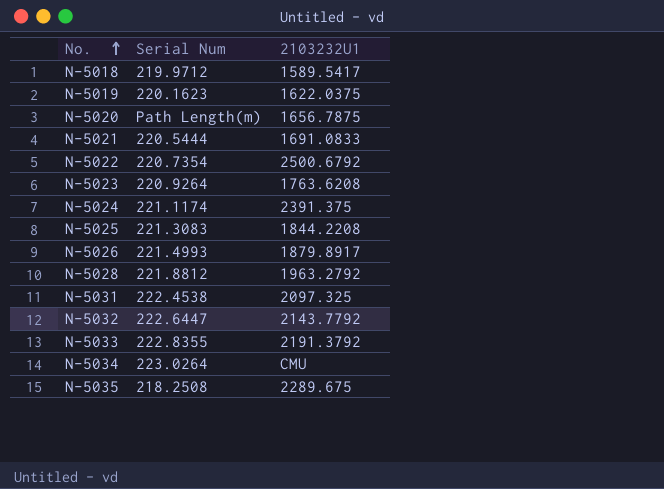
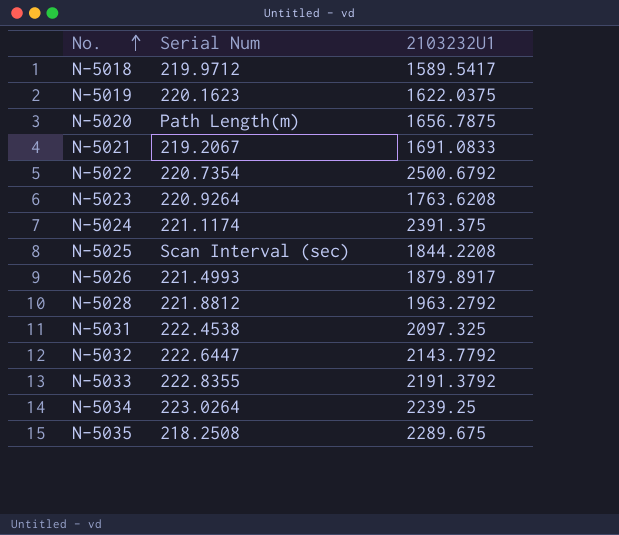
N-5021 | Serial Num: 220.5444 -> 219.2067
N-5025 | Serial Num: 221.3083 -> Scan Interval (sec)
N-5034 | 2103232U1: CMU -> 2239.25

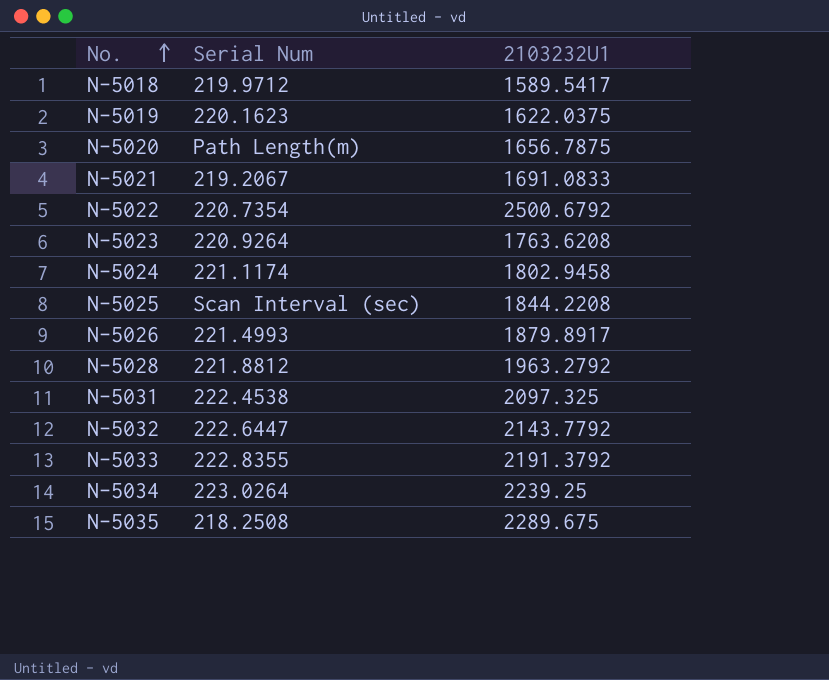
N-5024 | 2103232U1: 2391.375 -> 1802.9458

